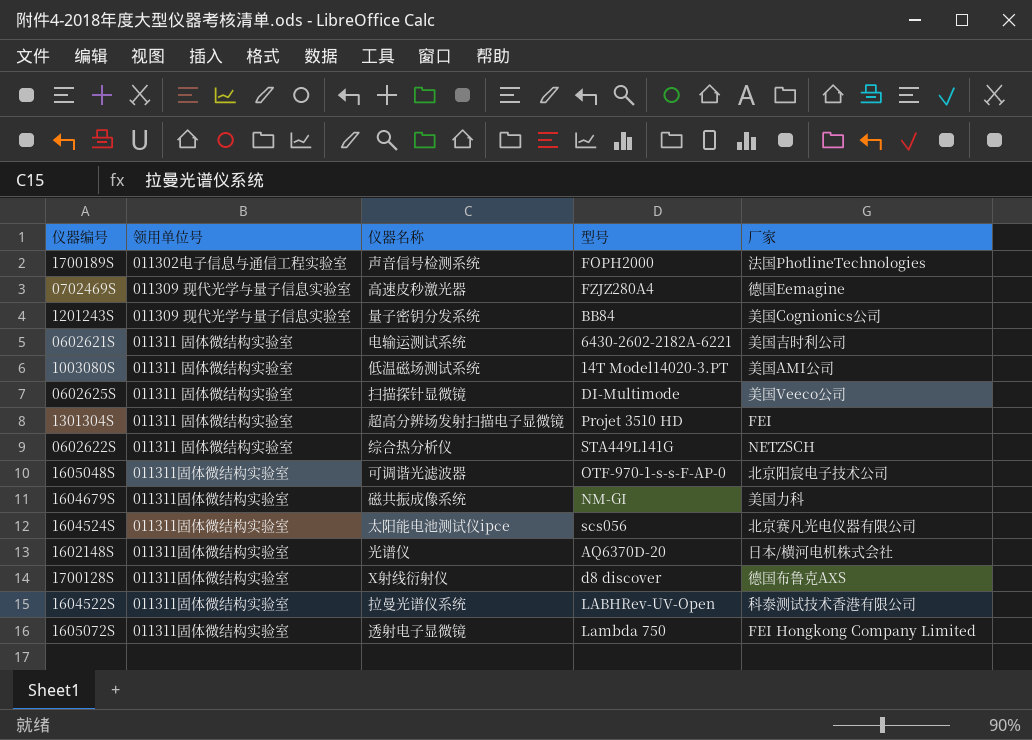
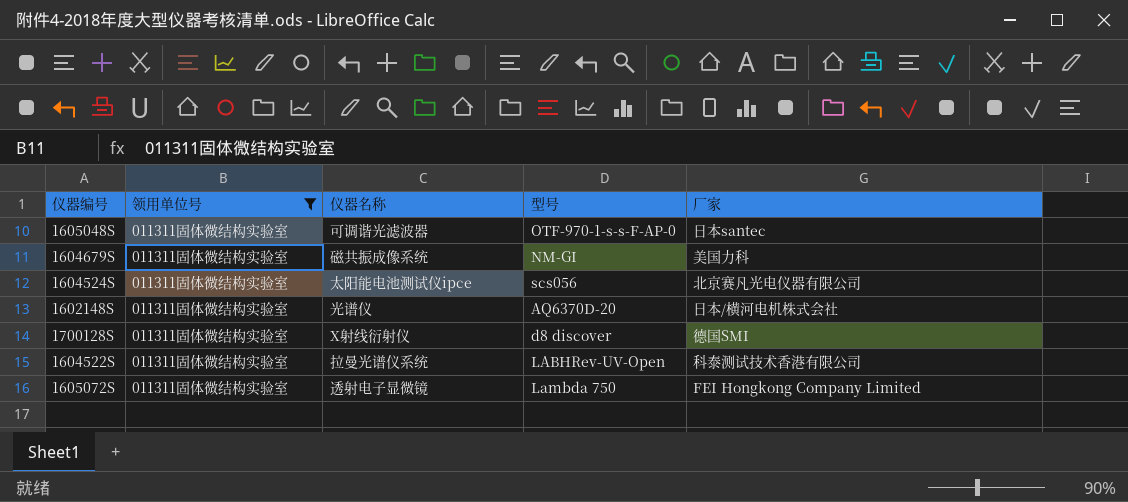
filter: none -> 领用单位号 = 011311固体微结构实验室
1605048S | 厂家: 北京阳宸电子技术公司 -> 日本santec
1700128S | 厂家: 德国布鲁克AXS -> 德国SMI

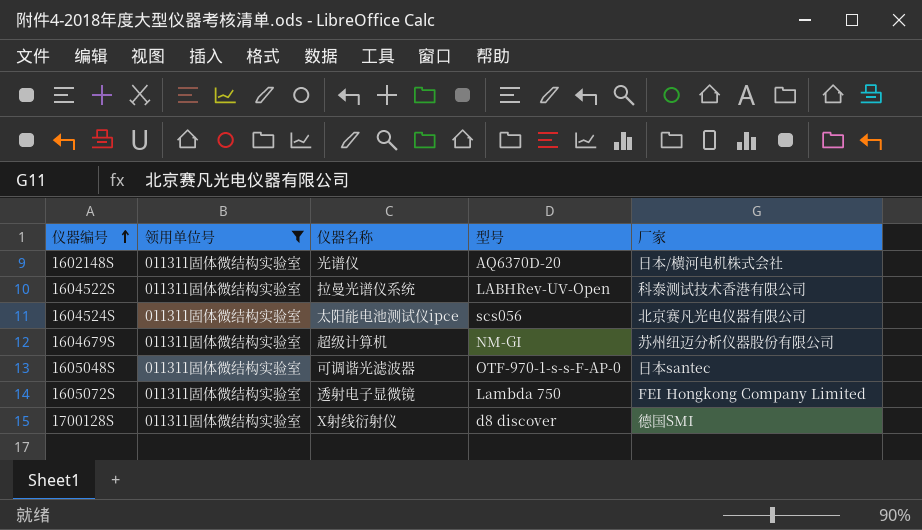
row order: none -> 仪器编号 ascending
1604679S | 仪器名称: 磁共振成像系统 -> 超级计算机
1604679S | 厂家: 美国力科 -> 苏州纽迈分析仪器股份有限公司

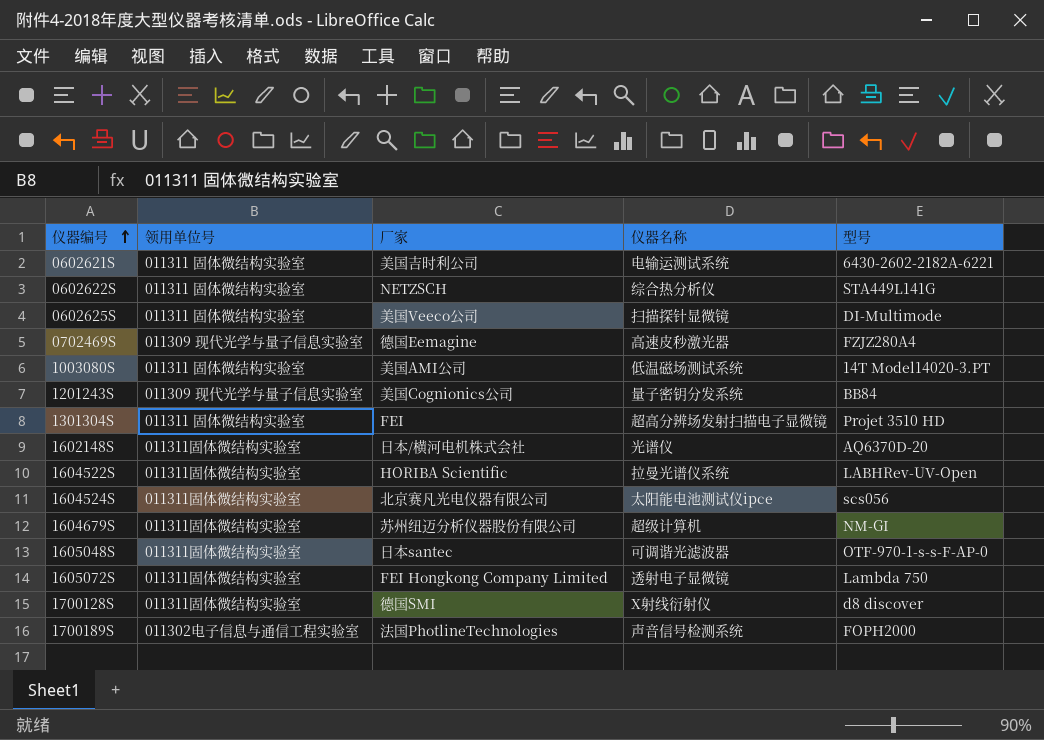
filter: 领用单位号 = 011311固体微结构实验室 -> none
column 厂家 | position: 5 -> 3
1604522S | 厂家: 科泰测试技术香港有限公司 -> HORIBA Scientific

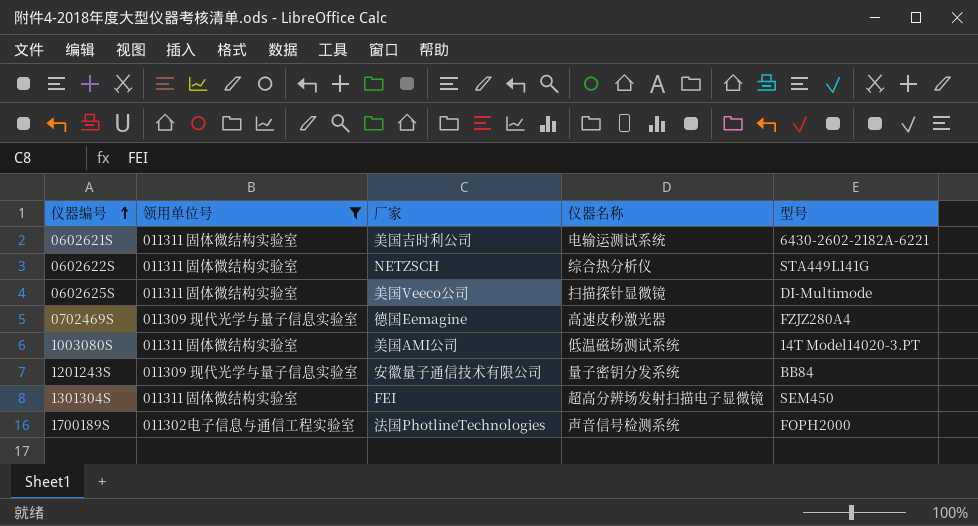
filter: none -> 领用单位号 != 011311固体微结构实验室
1201243S | 厂家: 美国Cognionics公司 -> 安徽量子通信技术有限公司
1301304S | 型号: Projet 3510 HD -> SEM450

